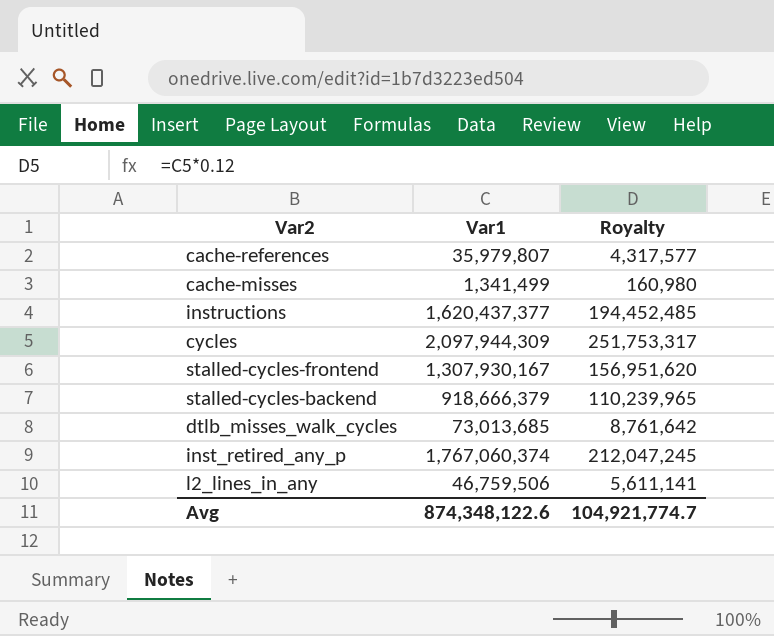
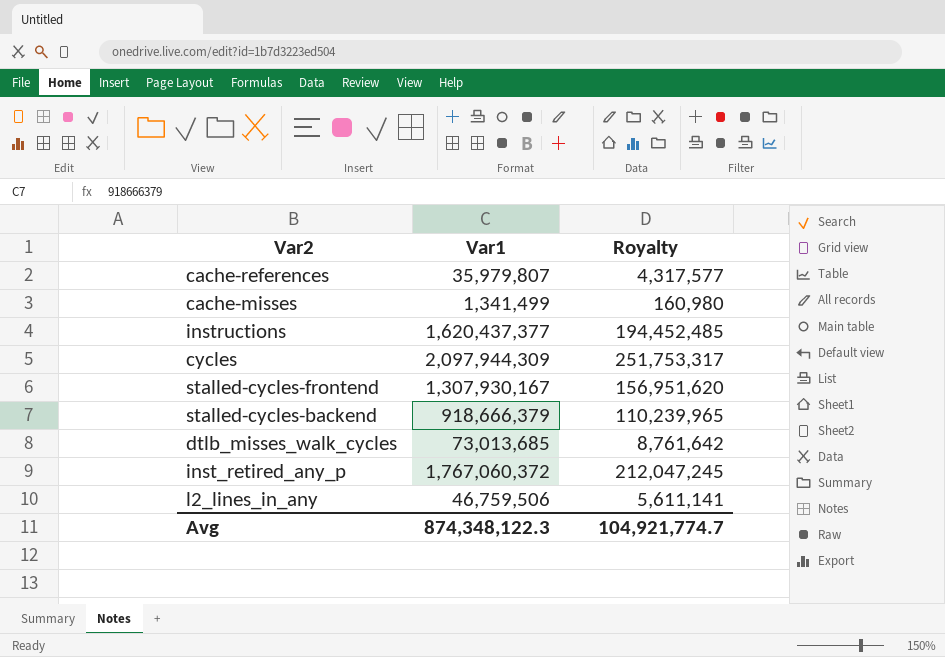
inst_retired_any_p | Var1: 1,767,060,374 -> 1,767,060,372
Avg | Var1: 874,348,122.6 -> 874,348,122.3

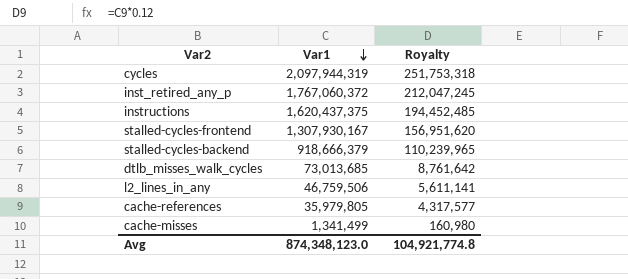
row order: none -> Var1 descending
cycles | Var1: 2,097,944,309 -> 2,097,944,319
cycles | Royalty: 251,753,317 -> 251,753,318
instructions | Var1: 1,620,437,377 -> 1,620,437,375
cache-references | Var1: 35,979,807 -> 35,979,805
Avg | Var1: 874,348,122.3 -> 874,348,123.0
Avg | Royalty: 104,921,774.7 -> 104,921,774.8

